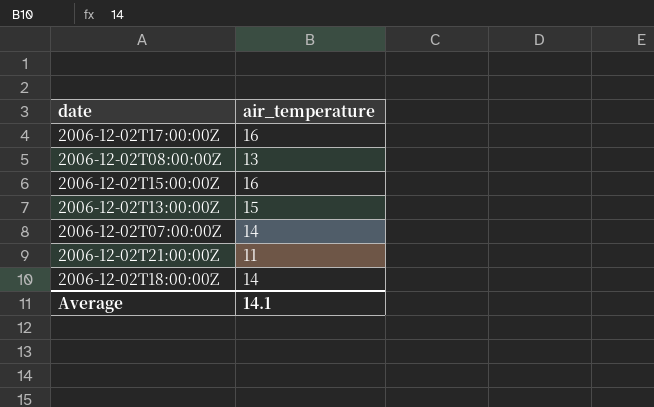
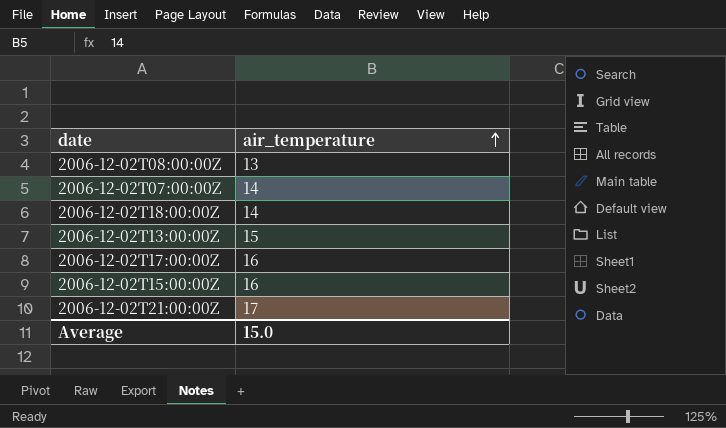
row order: none -> air_temperature ascending
2006-12-02T21:00:00Z | air_temperature: 11 -> 17
Average | air_temperature: 14.1 -> 15.0

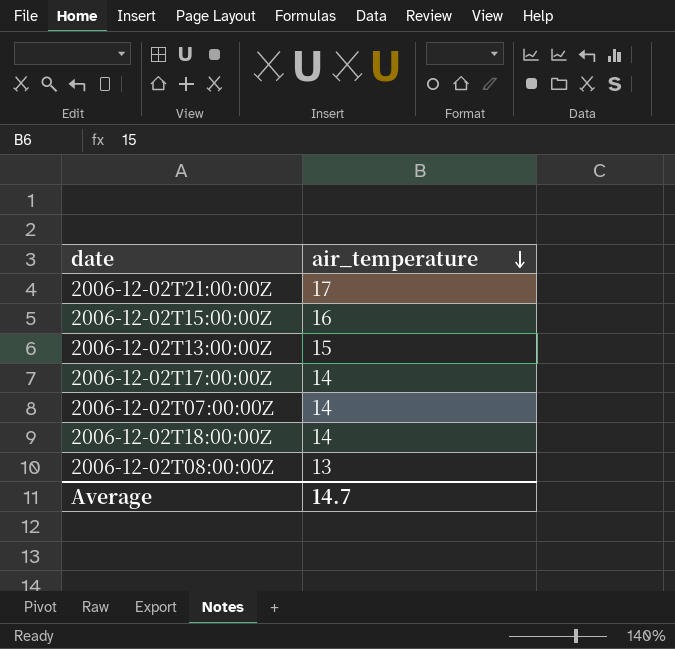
row order: air_temperature ascending -> air_temperature descending
2006-12-02T17:00:00Z | air_temperature: 16 -> 14
Average | air_temperature: 15.0 -> 14.7

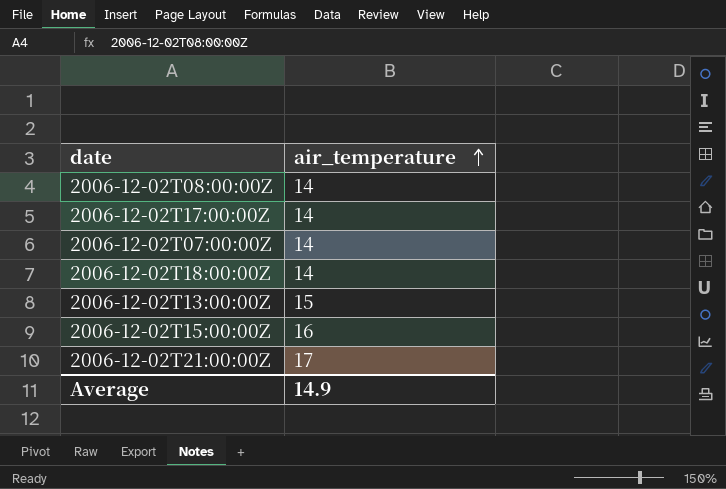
row order: air_temperature descending -> air_temperature ascending
2006-12-02T08:00:00Z | air_temperature: 13 -> 14
Average | air_temperature: 14.7 -> 14.9

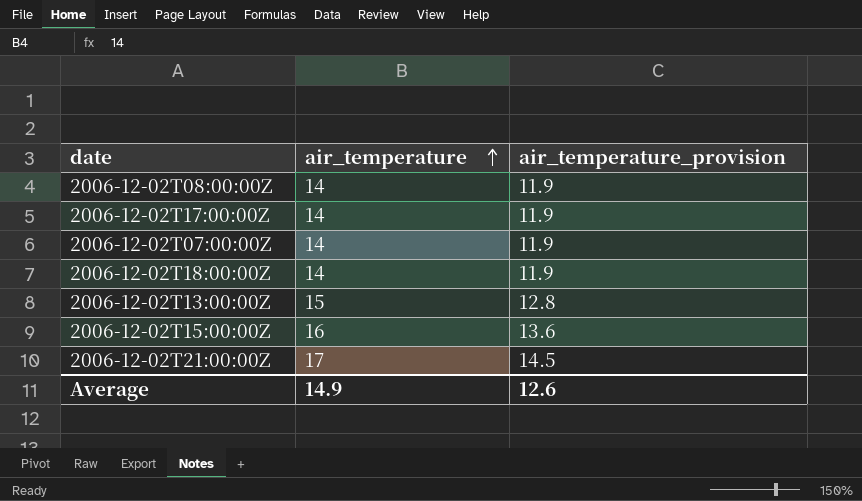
column air_temperature_provision | formula: none -> [air_temperature] * 0.85

